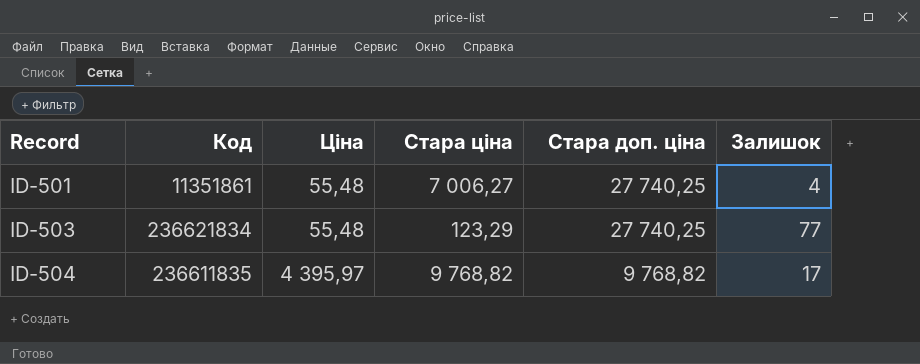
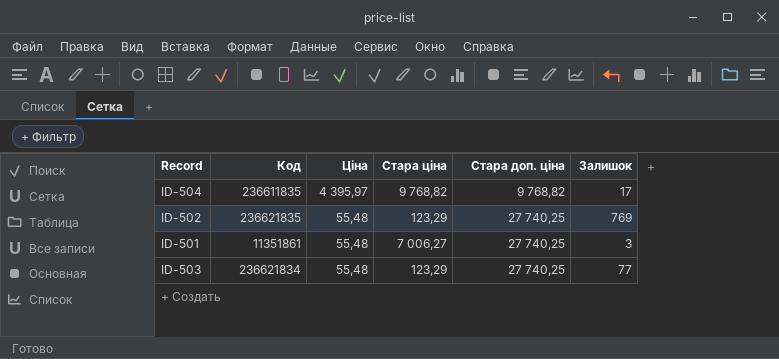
row order: Record ascending -> Ціна descending
row ID-502: none -> 236621835 | 55,48 | 123,29 | 27 740,25 | 769
ID-501 | Залишок: 4 -> 3

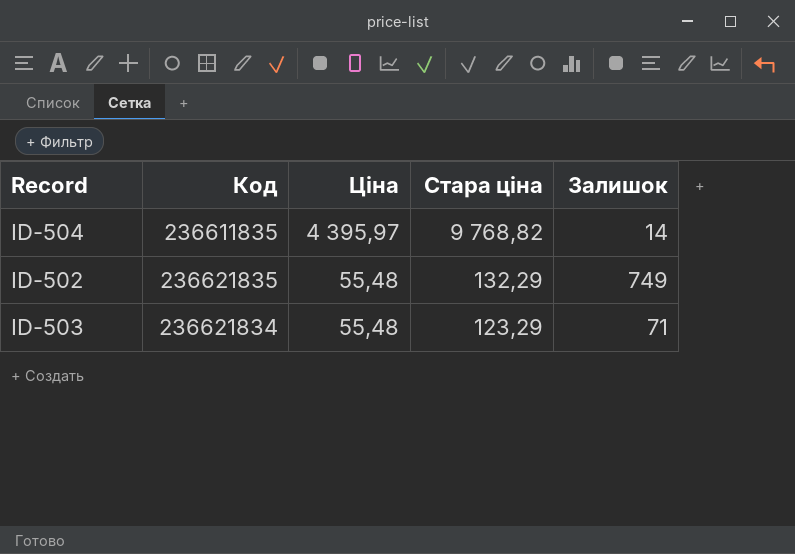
column Стара доп. ціна | position: 5 -> none
row ID-501: 11351861 | 55,48 | 7 006,27 | 27 740,25 | 3 -> none
ID-504 | Залишок: 17 -> 14
ID-502 | Стара ціна: 123,29 -> 132,29
ID-502 | Залишок: 769 -> 749
ID-503 | Залишок: 77 -> 71

